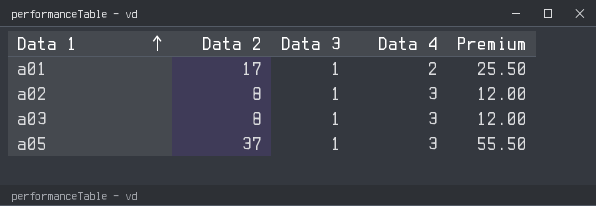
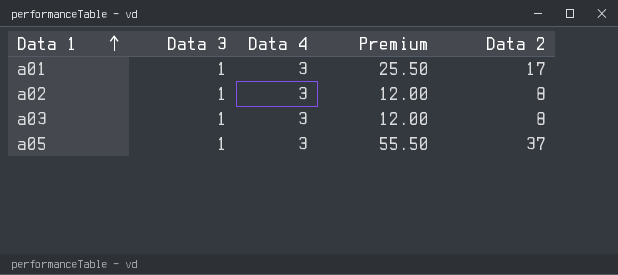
column Data 2 | position: 2 -> 5
a01 | Data 4: 2 -> 3

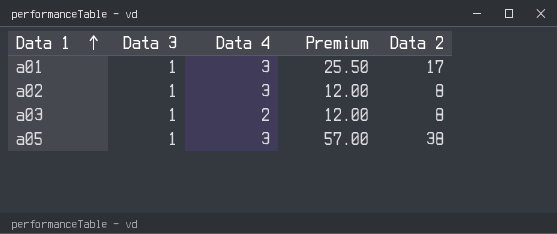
a03 | Data 4: 3 -> 2
a05 | Premium: 55.50 -> 57.00
a05 | Data 2: 37 -> 38

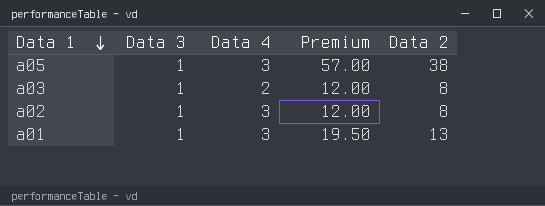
row order: Data 1 ascending -> Data 1 descending
a01 | Premium: 25.50 -> 19.50
a01 | Data 2: 17 -> 13

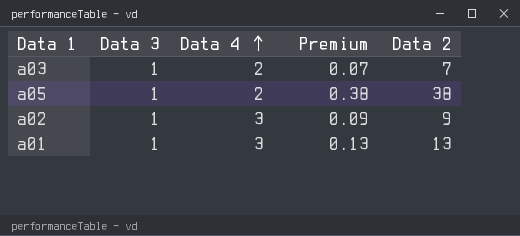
row order: Data 1 descending -> Data 4 ascending
column Premium | formula: [Data 2] * 1.5 -> [Data 2] * 0.01
a03 | Data 2: 8 -> 7
a05 | Data 4: 3 -> 2
a02 | Data 2: 8 -> 9

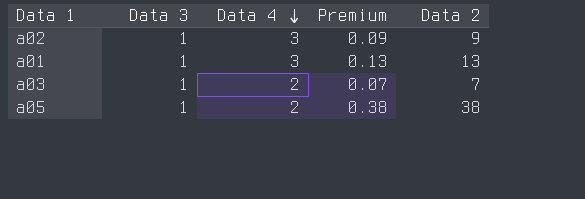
row order: Data 4 ascending -> Data 4 descending

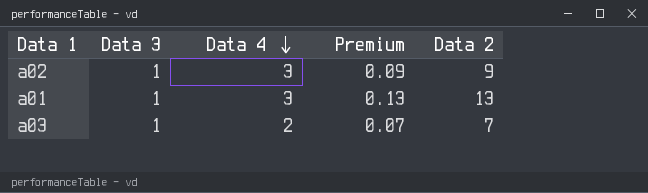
row a05: 1 | 2 | 0.38 | 38 -> none

